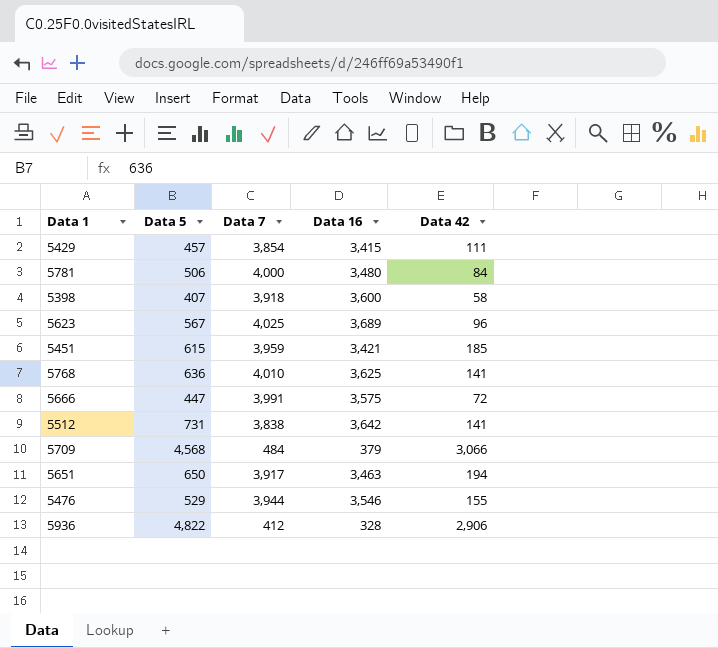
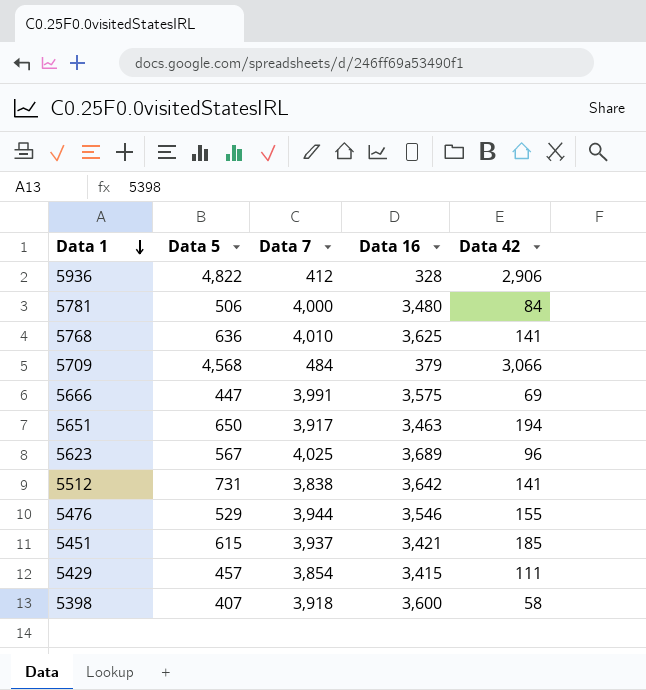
row order: none -> Data 1 descending
5666 | Data 42: 72 -> 69
5451 | Data 7: 3,959 -> 3,937

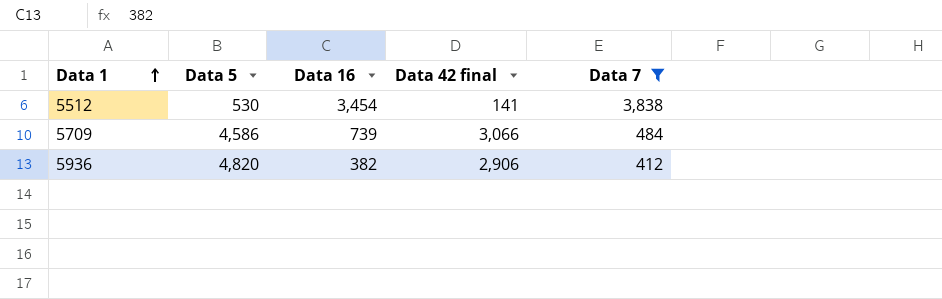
filter: none -> Data 7 <= 3,838
row order: Data 1 descending -> Data 1 ascending
column name: Data 42 -> Data 42 final
column Data 7 | position: 3 -> 5
5512 | Data 5: 731 -> 530
5512 | Data 16: 3,642 -> 3,454
5709 | Data 5: 4,568 -> 4,586
5709 | Data 16: 379 -> 739
5936 | Data 5: 4,822 -> 4,820
5936 | Data 16: 328 -> 382

